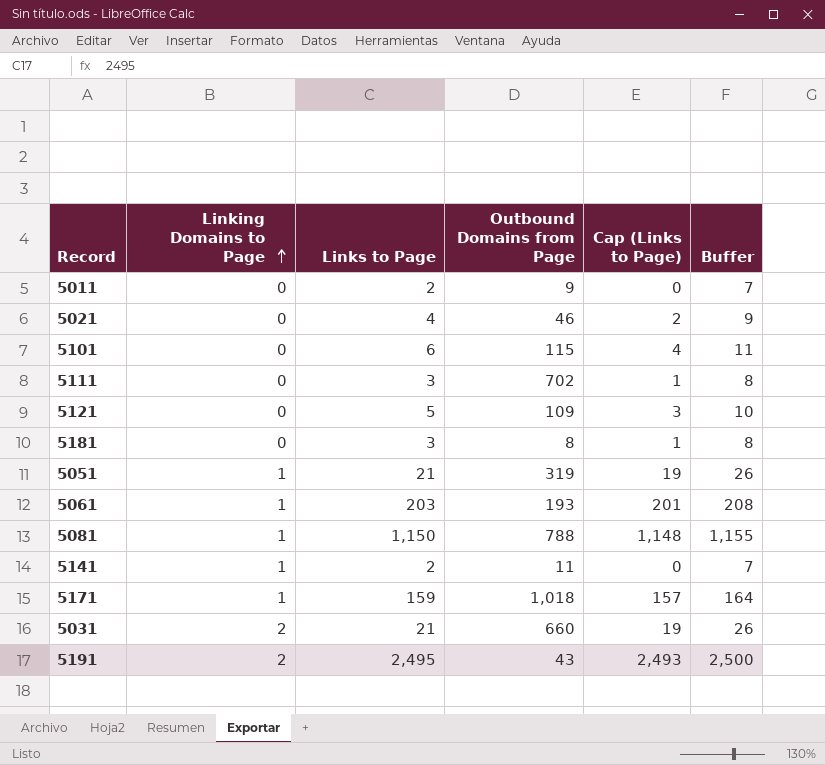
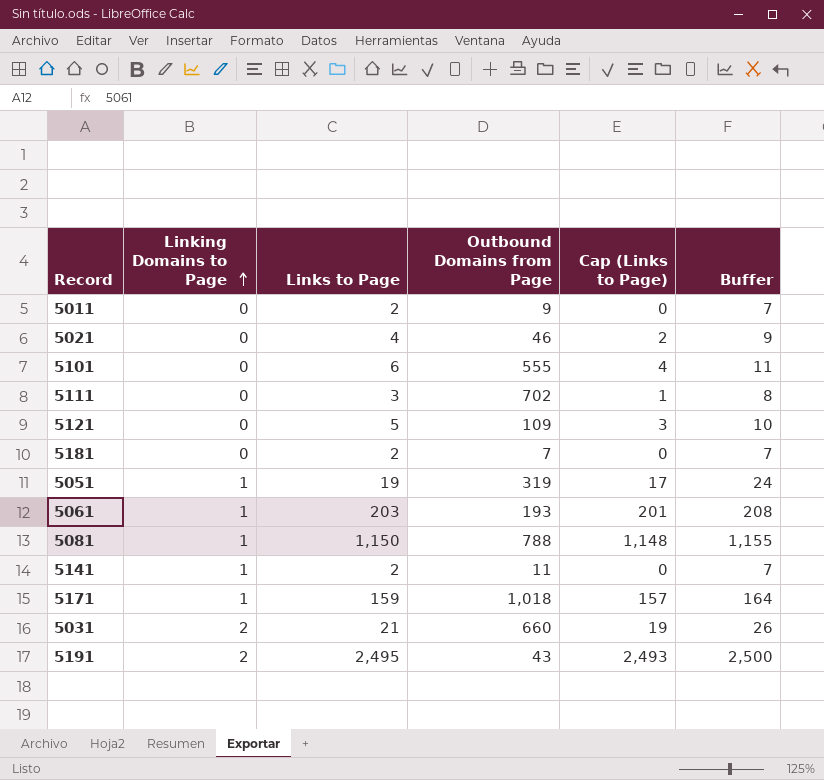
5101 | Outbound Domains from Page: 115 -> 555
5181 | Links to Page: 3 -> 2
5181 | Outbound Domains from Page: 8 -> 7
5181 | Cap (Links to Page): 1 -> 0
5181 | Buffer: 8 -> 7
5051 | Links to Page: 21 -> 19
5051 | Cap (Links to Page): 19 -> 17
5051 | Buffer: 26 -> 24

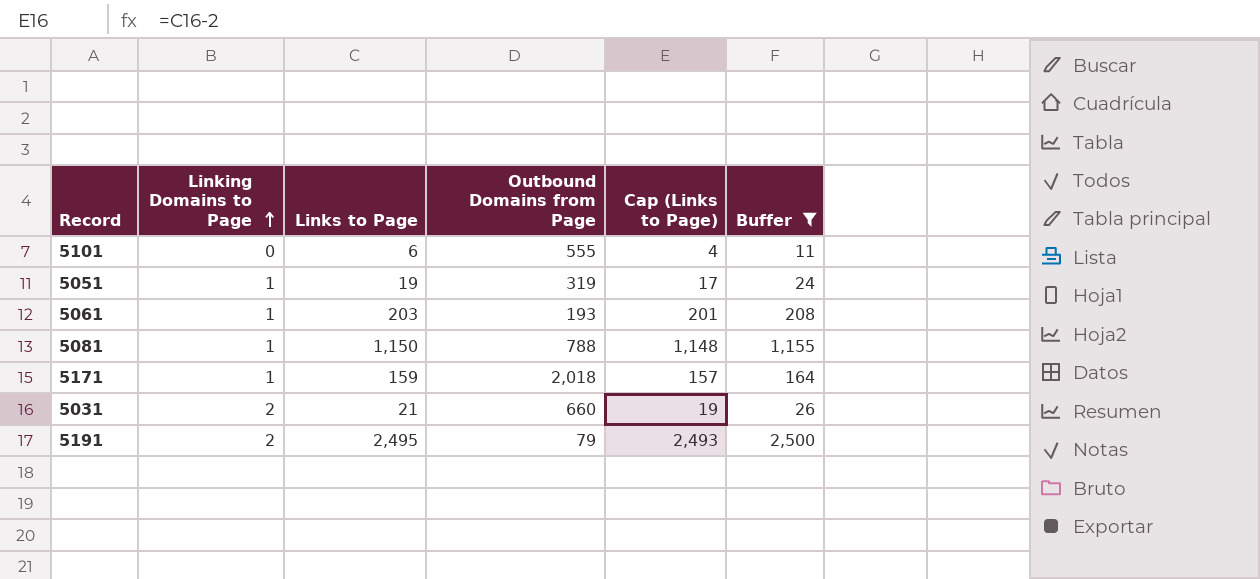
filter: none -> Buffer >= 11
5171 | Outbound Domains from Page: 1,018 -> 2,018
5191 | Outbound Domains from Page: 43 -> 79

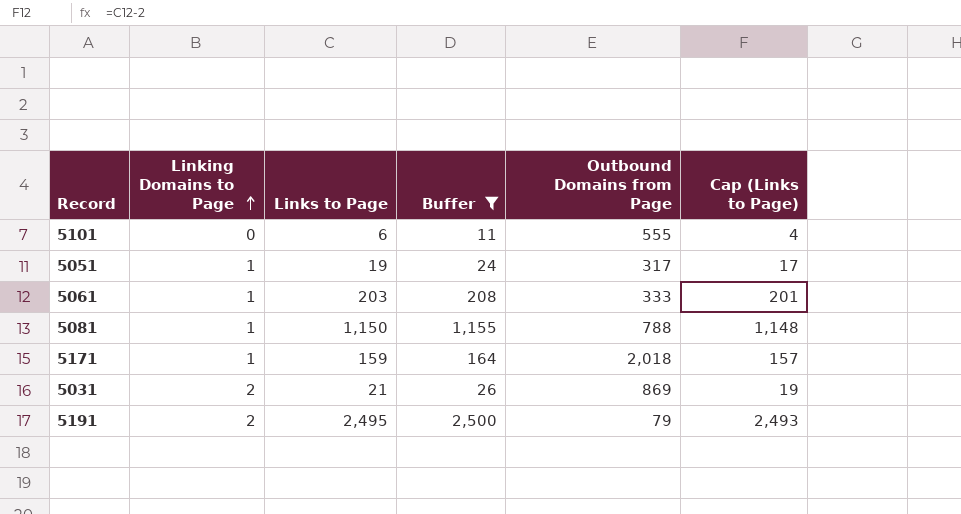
column Buffer | position: 6 -> 4
5051 | Outbound Domains from Page: 319 -> 317
5061 | Outbound Domains from Page: 193 -> 333
5031 | Outbound Domains from Page: 660 -> 869

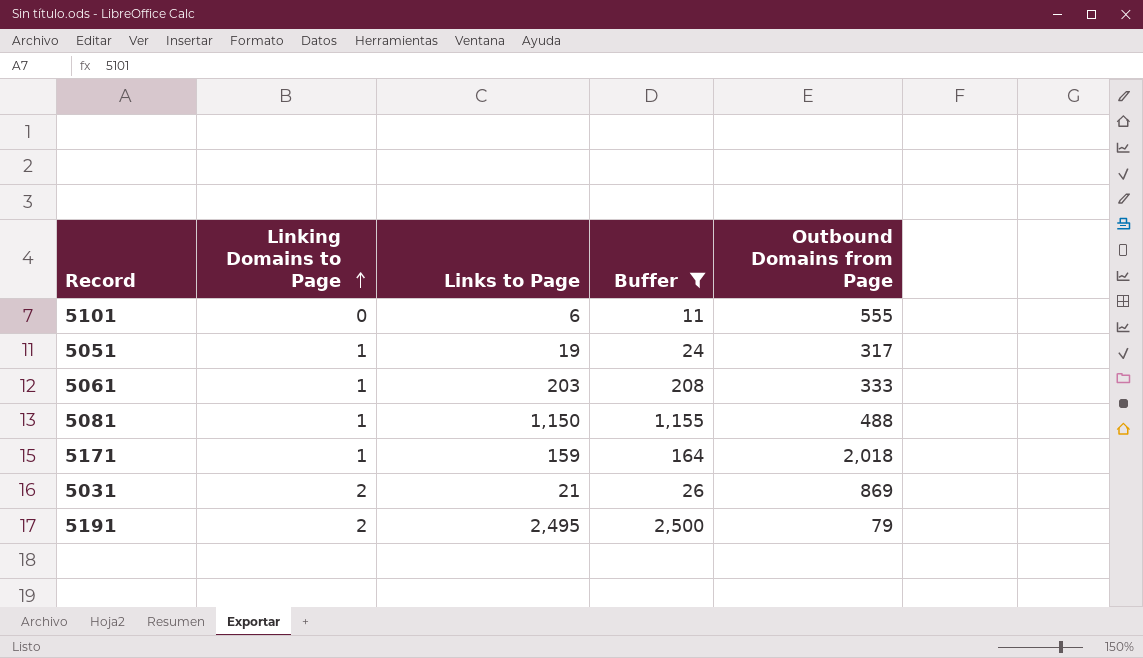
column Cap (Links to Page) | formula: [Links to Page] - 2 -> none
5081 | Outbound Domains from Page: 788 -> 488

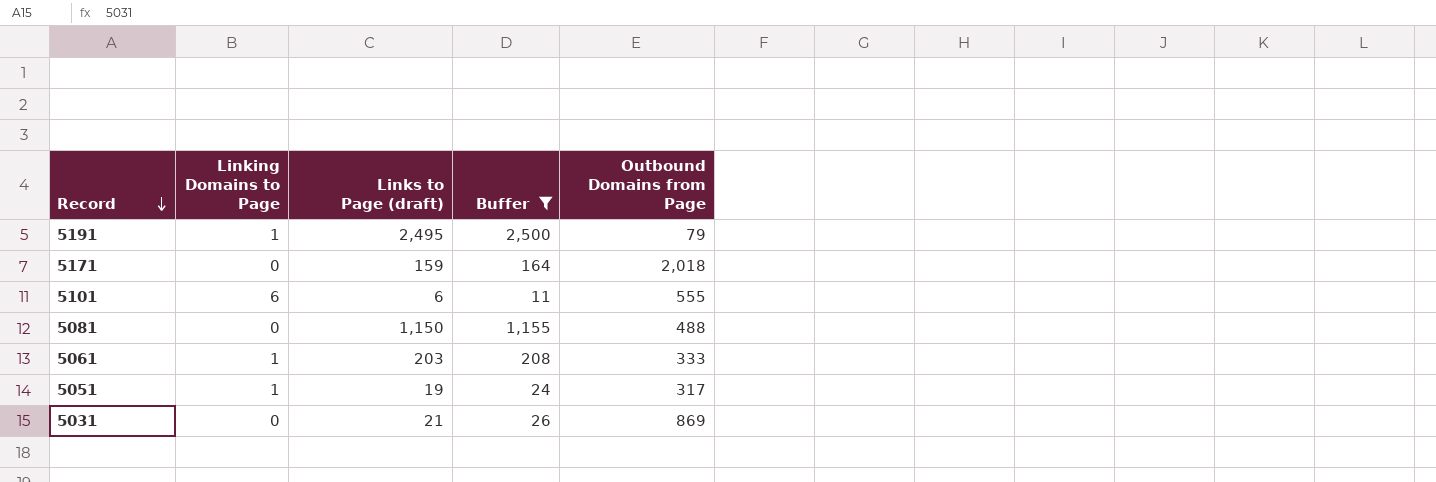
row order: Linking Domains to Page ascending -> Record descending
column name: Links to Page -> Links to Page (draft)
5191 | Linking Domains to Page: 2 -> 1
5171 | Linking Domains to Page: 1 -> 0
5101 | Linking Domains to Page: 0 -> 6
5081 | Linking Domains to Page: 1 -> 0
5031 | Linking Domains to Page: 2 -> 0

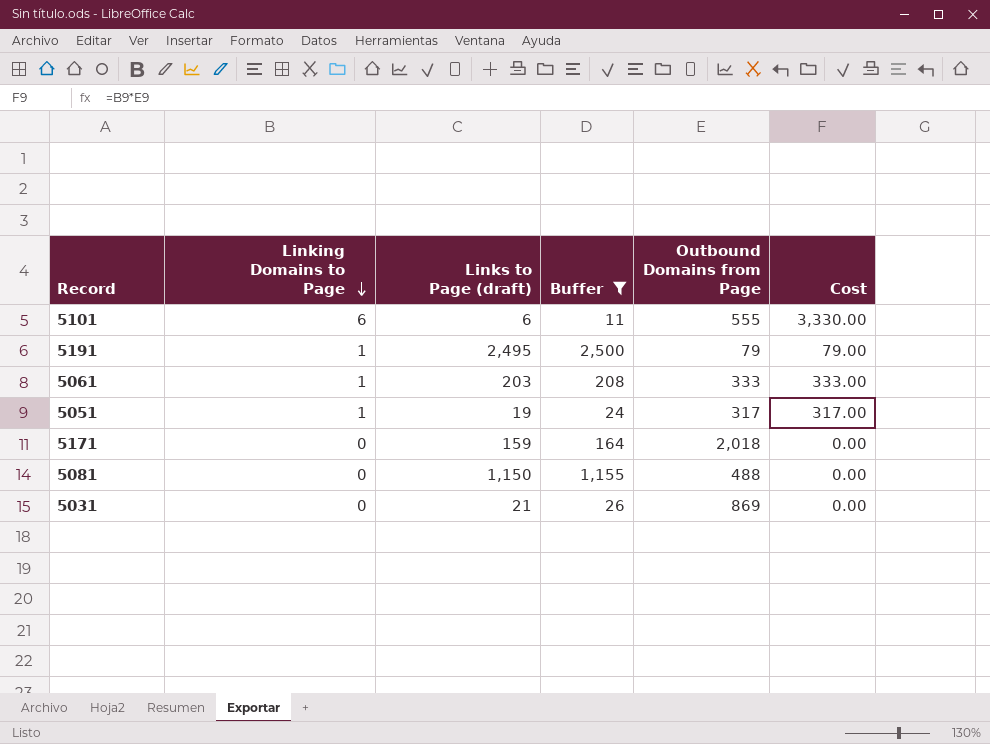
row order: Record descending -> Linking Domains to Page descending
column Cost | formula: none -> [Linking Domains to Page] * [Outbound Domains from Page]

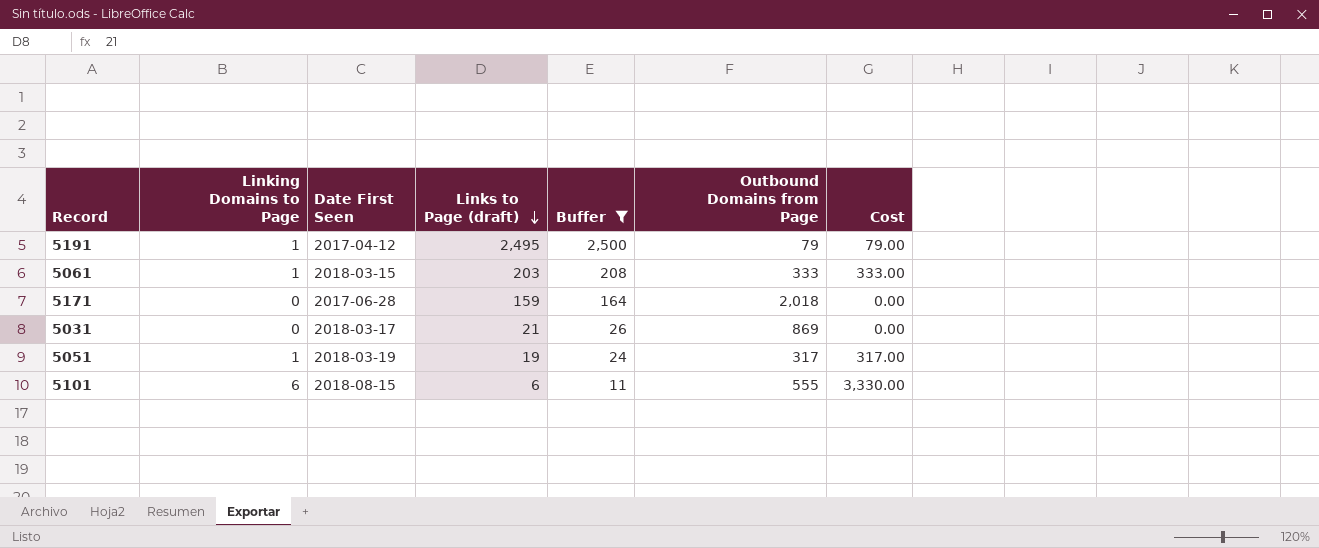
row order: Linking Domains to Page descending -> Links to Page (draft) descending
column Date First Seen | position: none -> 3
row 5081: 0 | 1,150 | 1,155 | 488 | 0.00 -> none

